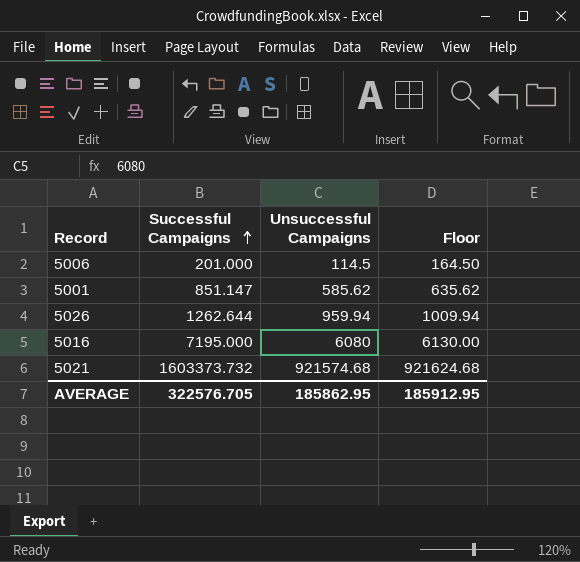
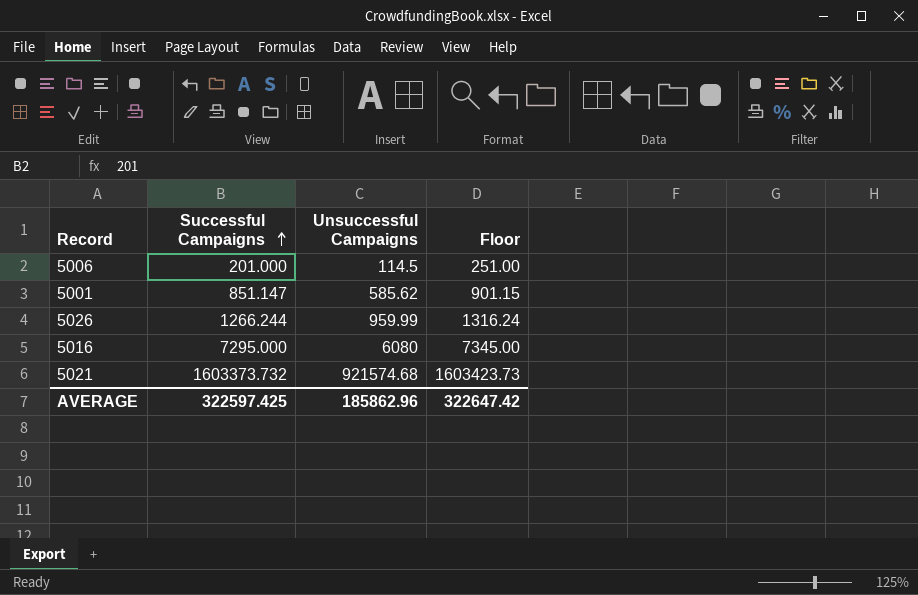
column Floor | formula: [Unsuccessful Campaigns] + 50 -> [Successful Campaigns] + 50
5026 | Successful Campaigns: 1262.644 -> 1266.244
5026 | Unsuccessful Campaigns: 959.94 -> 959.99
5016 | Successful Campaigns: 7195.000 -> 7295.000
AVERAGE | Successful Campaigns: 322576.705 -> 322597.425
AVERAGE | Unsuccessful Campaigns: 185862.95 -> 185862.96
AVERAGE | Floor: 185912.95 -> 322647.42

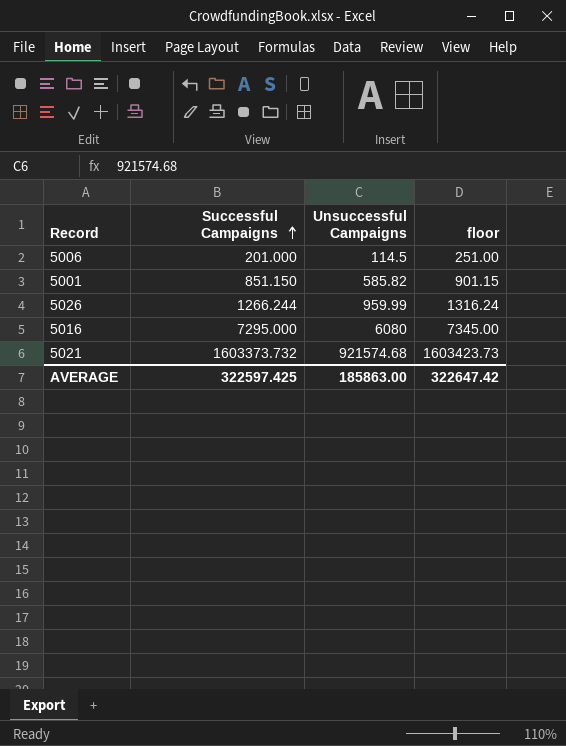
column name: Floor -> floor
5001 | Successful Campaigns: 851.147 -> 851.150
5001 | Unsuccessful Campaigns: 585.62 -> 585.82
AVERAGE | Unsuccessful Campaigns: 185862.96 -> 185863.00

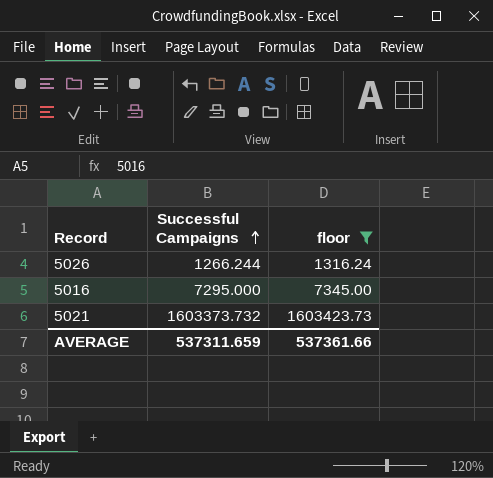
filter: none -> floor >= 1316.24
column Unsuccessful Campaigns | position: 3 -> none
AVERAGE | Successful Campaigns: 322597.425 -> 537311.659
AVERAGE | floor: 322647.42 -> 537361.66

